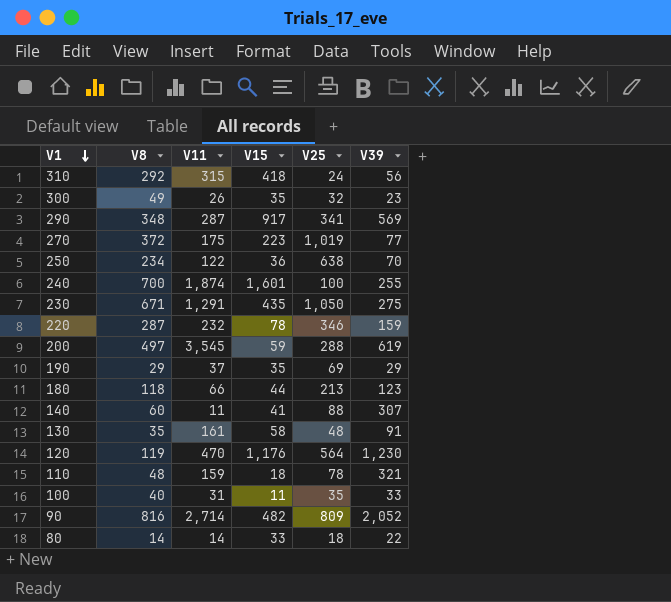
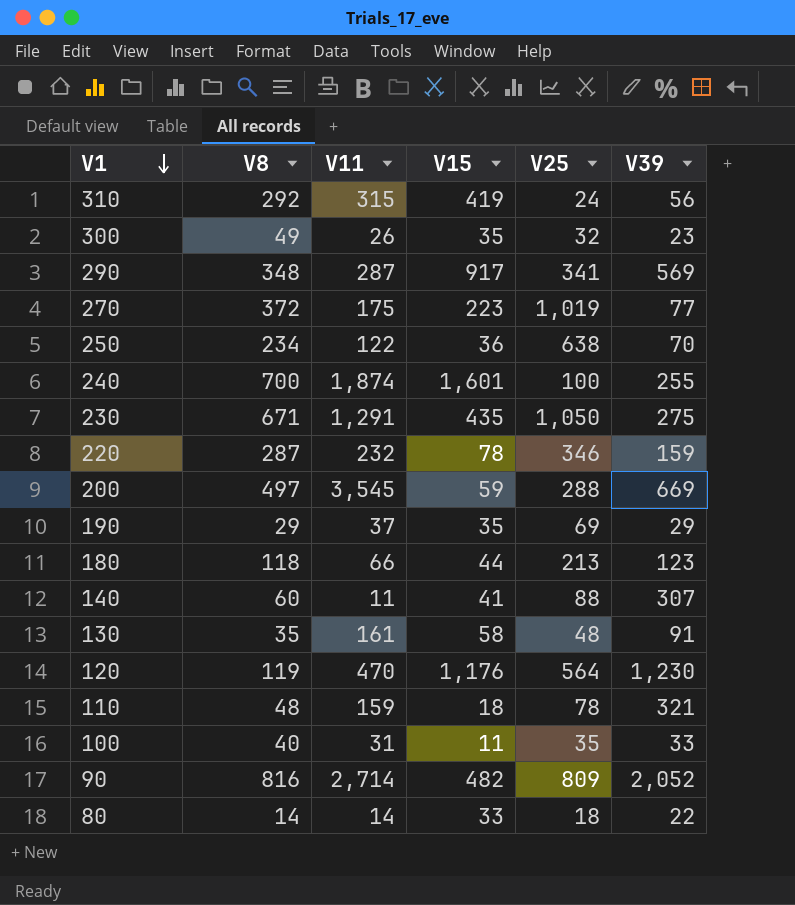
310 | V15: 418 -> 419
200 | V39: 619 -> 669

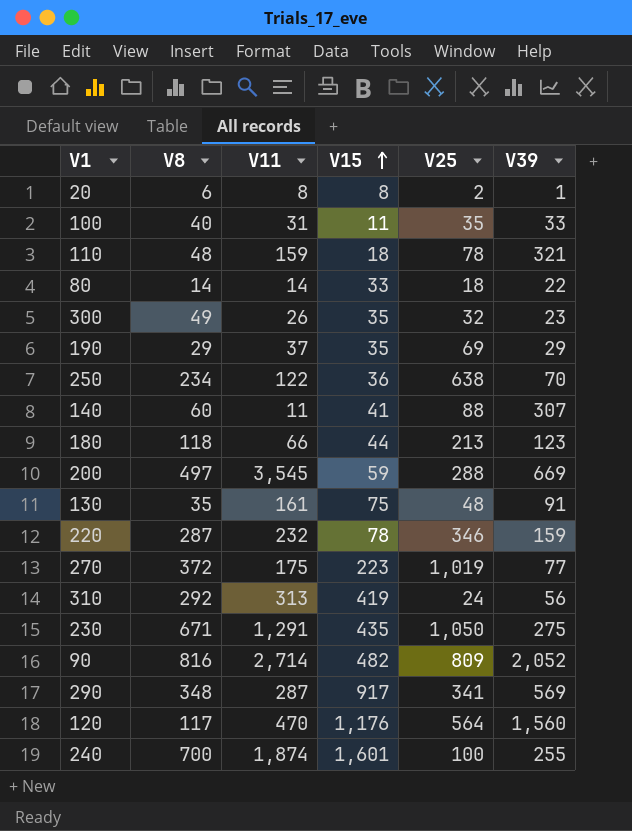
row order: V1 descending -> V15 ascending
row 20: none -> 6 | 8 | 8 | 2 | 1
130 | V15: 58 -> 75
310 | V11: 315 -> 313
120 | V8: 119 -> 117
120 | V39: 1,230 -> 1,560

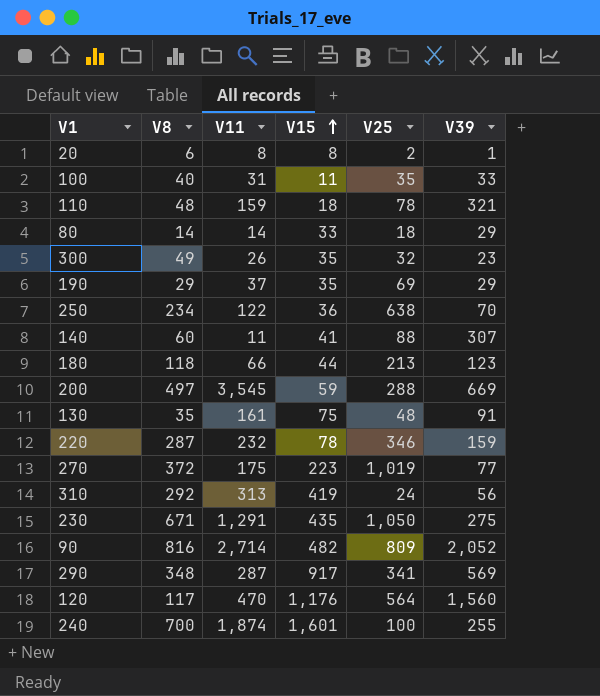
80 | V39: 22 -> 29

